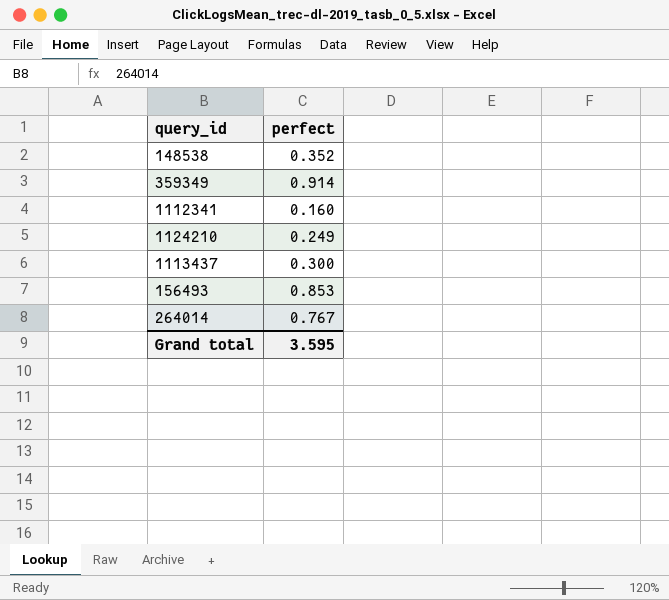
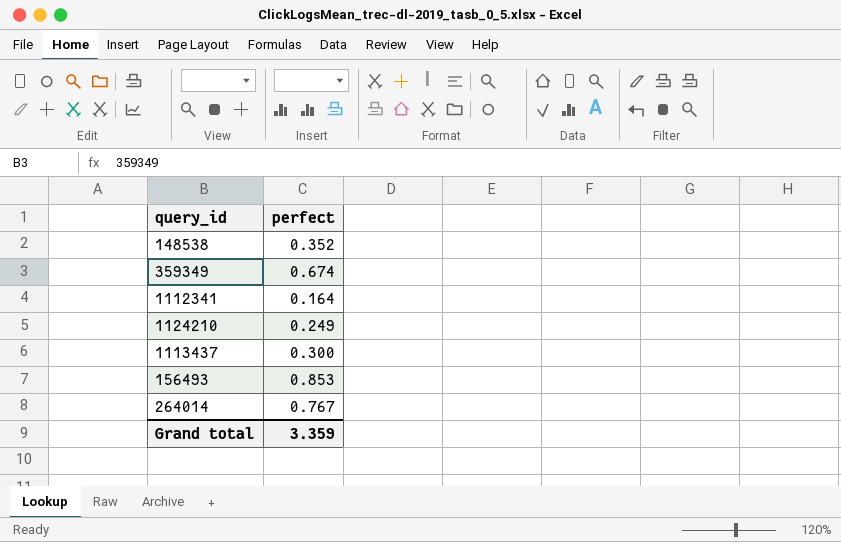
359349 | perfect: 0.914 -> 0.674
1112341 | perfect: 0.160 -> 0.164
Grand total | perfect: 3.595 -> 3.359

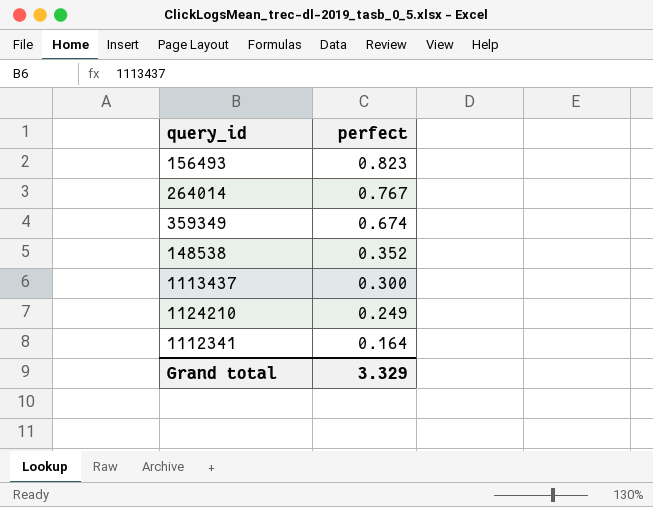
row order: none -> perfect descending
156493 | perfect: 0.853 -> 0.823
Grand total | perfect: 3.359 -> 3.329

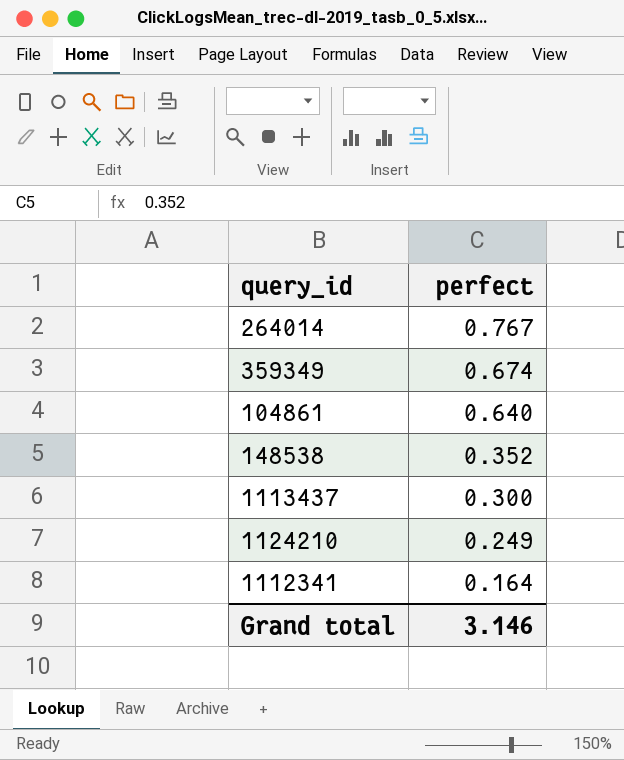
row 156493: 0.823 -> none
row 104861: none -> 0.640
Grand total | perfect: 3.329 -> 3.146

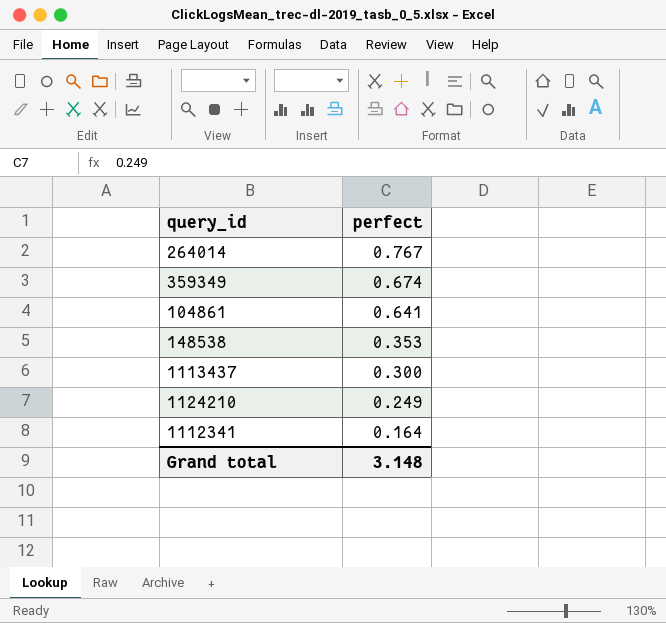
104861 | perfect: 0.640 -> 0.641
148538 | perfect: 0.352 -> 0.353
Grand total | perfect: 3.146 -> 3.148

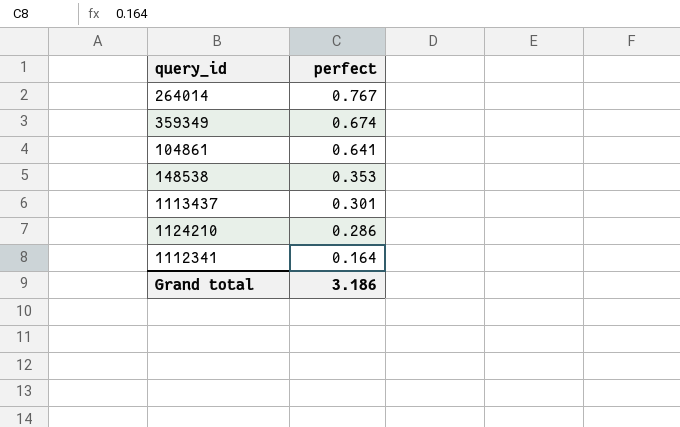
1113437 | perfect: 0.300 -> 0.301
1124210 | perfect: 0.249 -> 0.286
Grand total | perfect: 3.148 -> 3.186

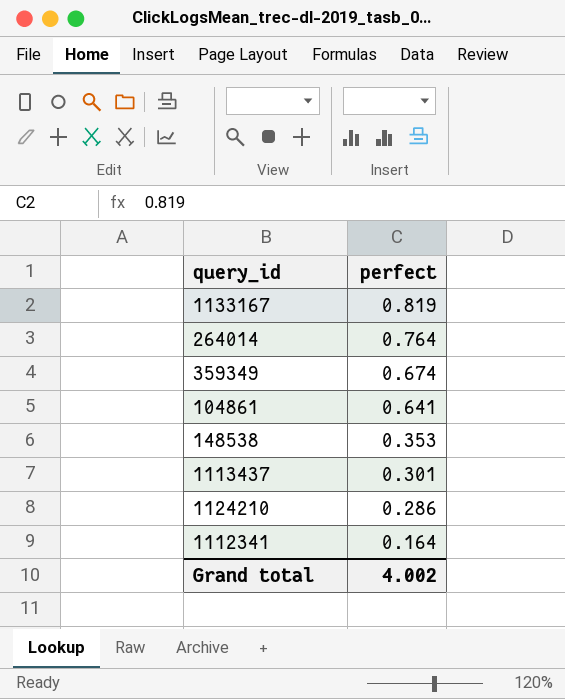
row 1133167: none -> 0.819
264014 | perfect: 0.767 -> 0.764
Grand total | perfect: 3.186 -> 4.002

